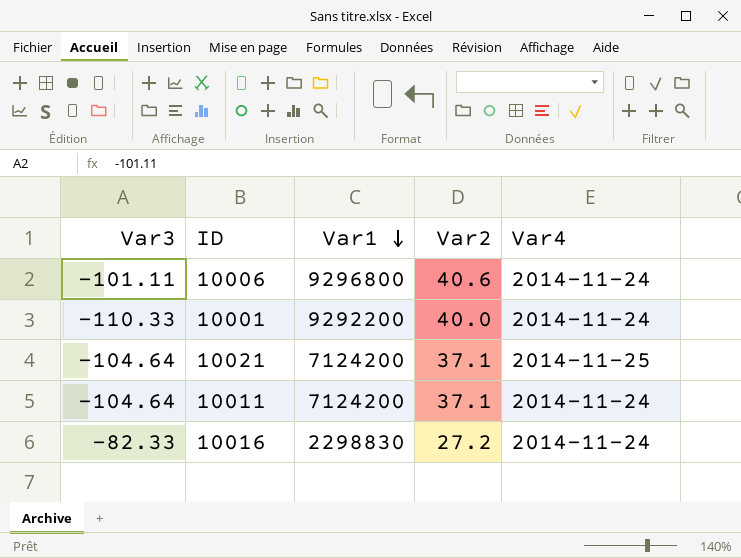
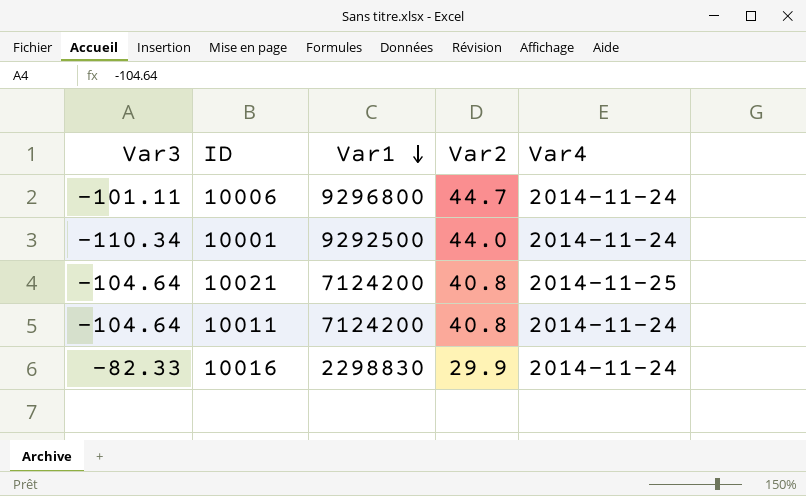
10006 | Var2: 40.6 -> 44.7
10001 | Var3: -110.33 -> -110.34
10001 | Var1: 9292200 -> 9292500
10001 | Var2: 40.0 -> 44.0
10021 | Var2: 37.1 -> 40.8
10011 | Var2: 37.1 -> 40.8
10016 | Var2: 27.2 -> 29.9

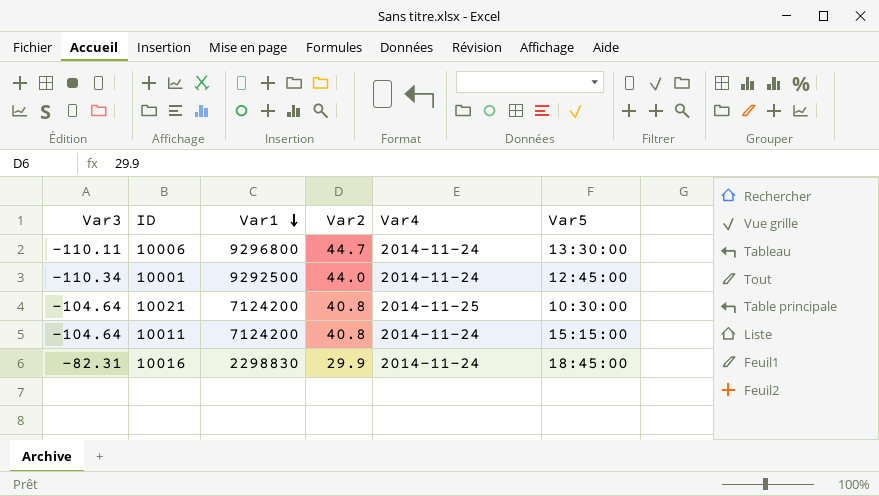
column Var5 | position: none -> 6
10006 | Var3: -101.11 -> -110.11
10016 | Var3: -82.33 -> -82.31

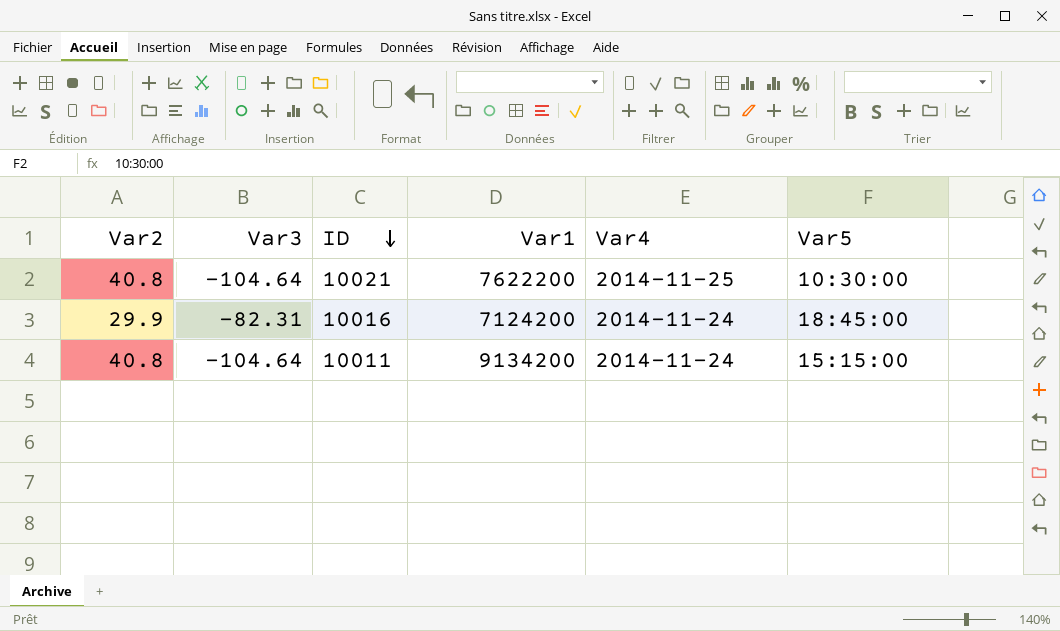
row order: Var1 descending -> ID descending
column Var2 | position: 4 -> 1
row 10006: -110.11 | 9296800 | 44.7 | 2014-11-24 | 13:30:00 -> none
row 10001: -110.34 | 9292500 | 44.0 | 2014-11-24 | 12:45:00 -> none
10021 | Var1: 7124200 -> 7622200
10016 | Var1: 2298830 -> 7124200
10011 | Var1: 7124200 -> 9134200

